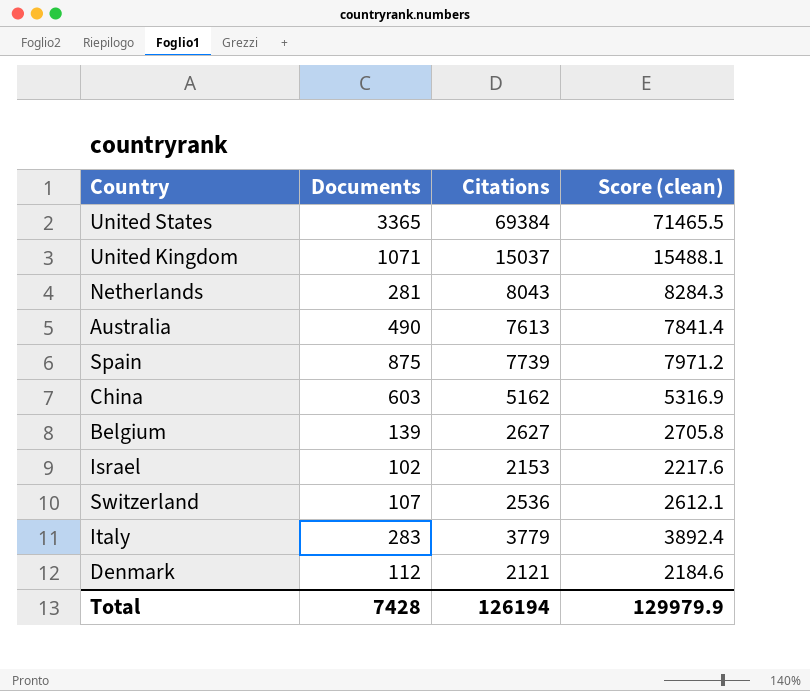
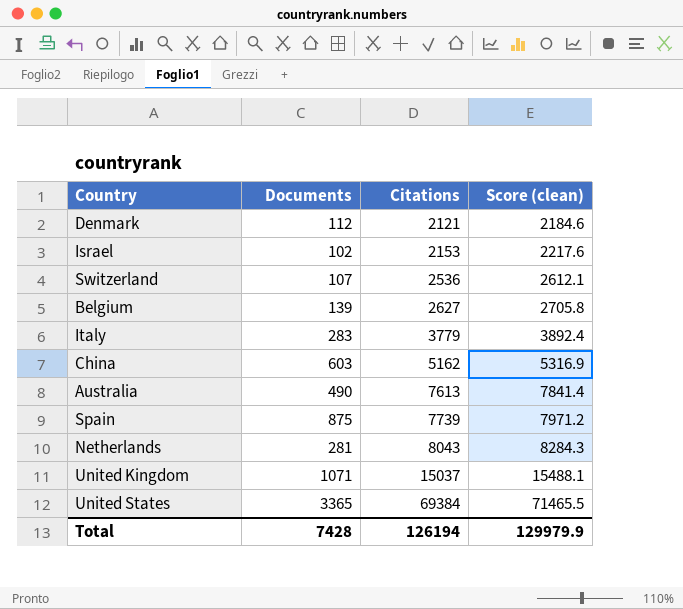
row order: none -> Citations ascending

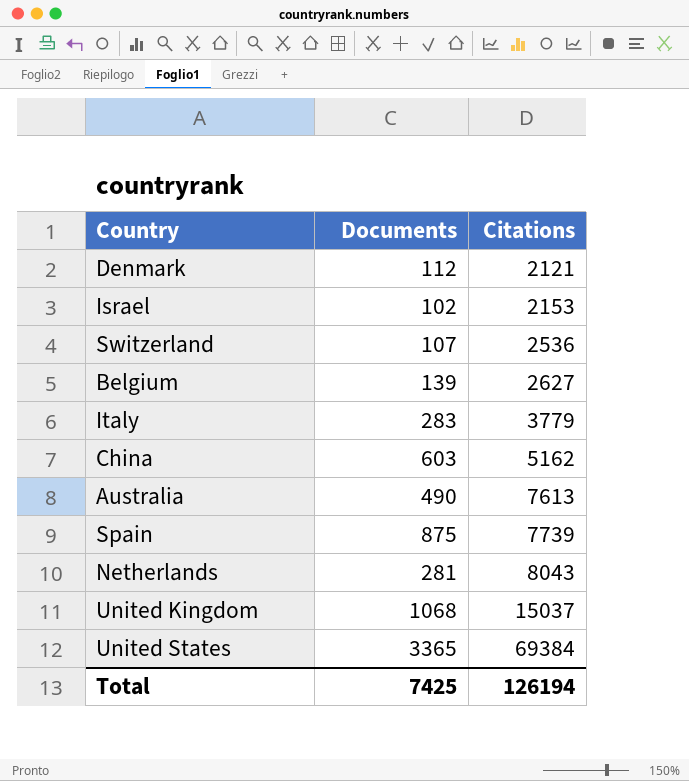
column Score (clean) | formula: [Citations] * 1.03 -> none
United Kingdom | Documents: 1071 -> 1068
Total | Documents: 7428 -> 7425

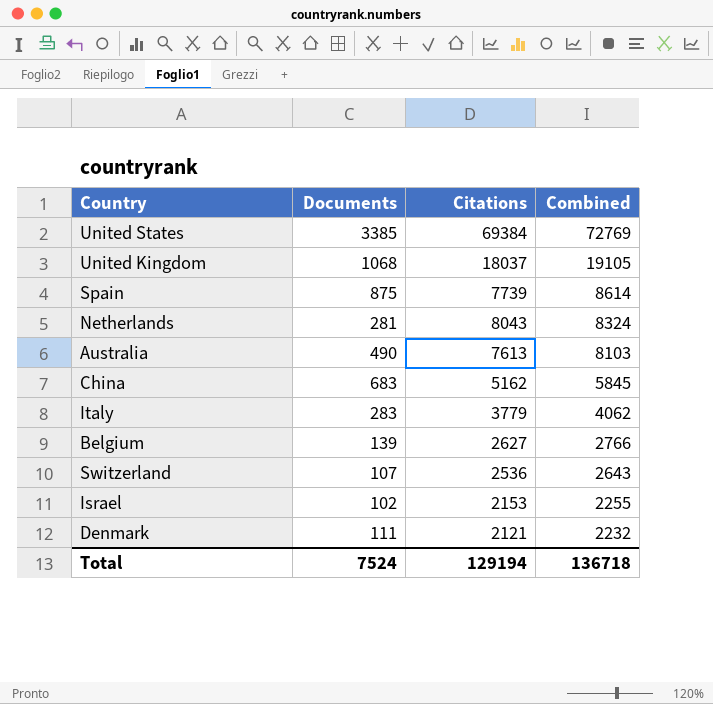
row order: Citations ascending -> Combined descending
column Combined | formula: none -> [Documents] + [Citations]
United States | Documents: 3365 -> 3385
United Kingdom | Citations: 15037 -> 18037
China | Documents: 603 -> 683
Denmark | Documents: 112 -> 111
Total | Documents: 7425 -> 7524
Total | Citations: 126194 -> 129194

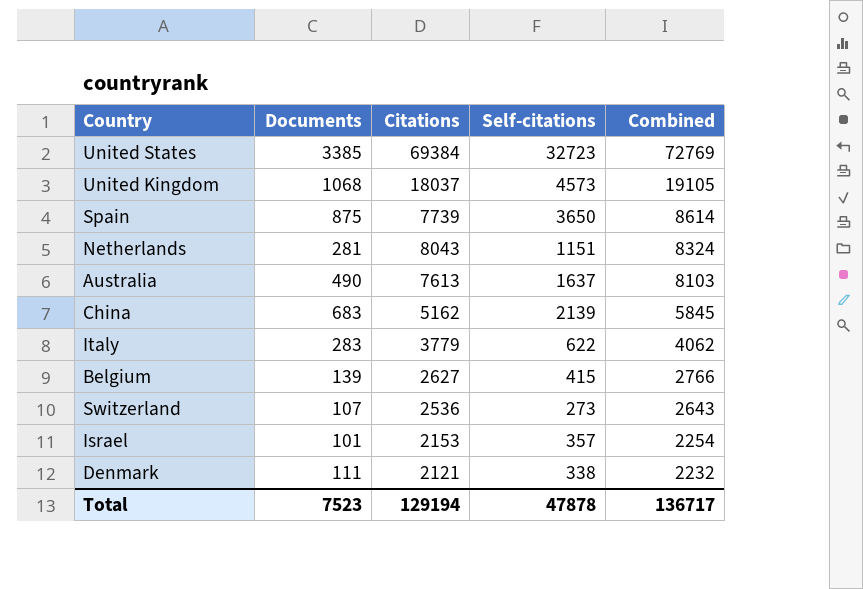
column Self-citations | position: none -> 4
Israel | Documents: 102 -> 101
Israel | Combined: 2255 -> 2254
Total | Documents: 7524 -> 7523
Total | Combined: 136718 -> 136717

